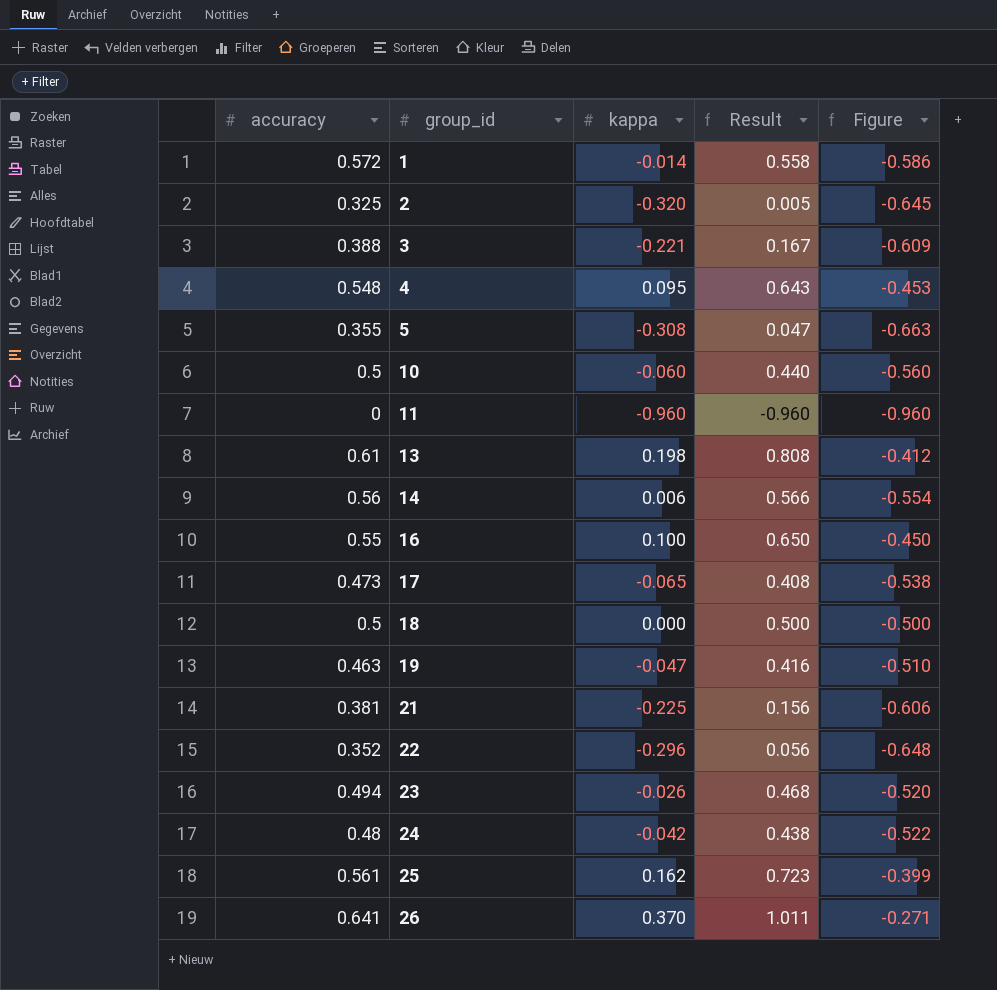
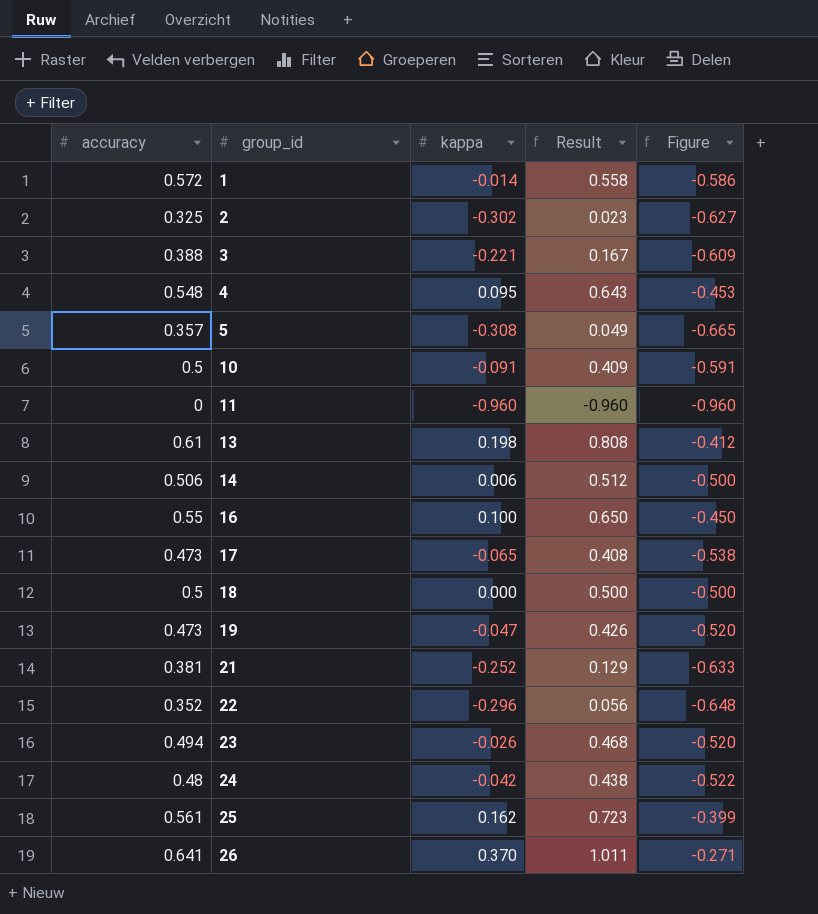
2 | kappa: -0.320 -> -0.302
2 | Result: 0.005 -> 0.023
2 | Figure: -0.645 -> -0.627
5 | accuracy: 0.355 -> 0.357
5 | Result: 0.047 -> 0.049
5 | Figure: -0.663 -> -0.665
10 | kappa: -0.060 -> -0.091
10 | Result: 0.440 -> 0.409
10 | Figure: -0.560 -> -0.591
14 | accuracy: 0.56 -> 0.506
14 | Result: 0.566 -> 0.512
14 | Figure: -0.554 -> -0.500
19 | accuracy: 0.463 -> 0.473
19 | Result: 0.416 -> 0.426
19 | Figure: -0.510 -> -0.520
21 | kappa: -0.225 -> -0.252
21 | Result: 0.156 -> 0.129
21 | Figure: -0.606 -> -0.633

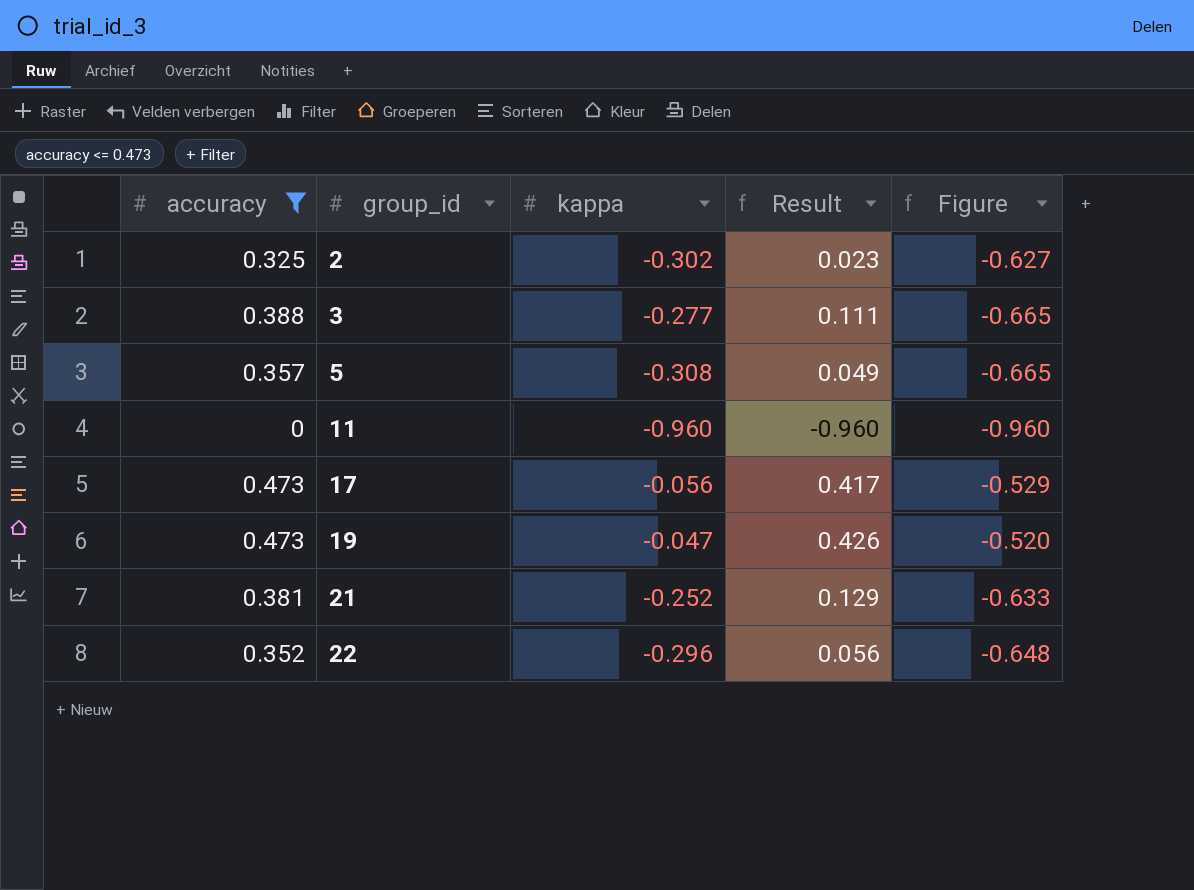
filter: none -> accuracy <= 0.473
3 | kappa: -0.221 -> -0.277
3 | Result: 0.167 -> 0.111
3 | Figure: -0.609 -> -0.665
17 | kappa: -0.065 -> -0.056
17 | Result: 0.408 -> 0.417
17 | Figure: -0.538 -> -0.529

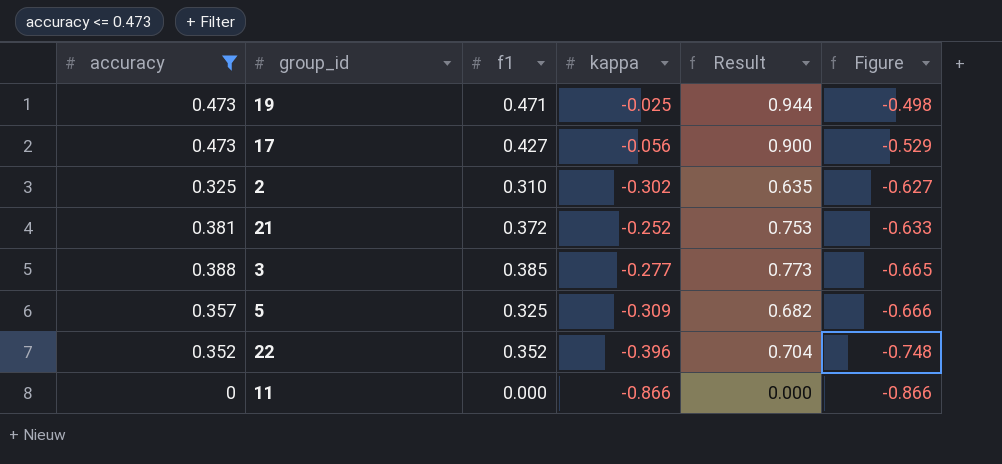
row order: group_id ascending -> Figure descending
column f1 | position: none -> 3
column Result | formula: [accuracy] + [kappa] -> [accuracy] + [f1]
19 | kappa: -0.047 -> -0.025
19 | Figure: -0.520 -> -0.498
5 | kappa: -0.308 -> -0.309
5 | Figure: -0.665 -> -0.666
22 | kappa: -0.296 -> -0.396
22 | Figure: -0.648 -> -0.748
11 | kappa: -0.960 -> -0.866
11 | Figure: -0.960 -> -0.866

